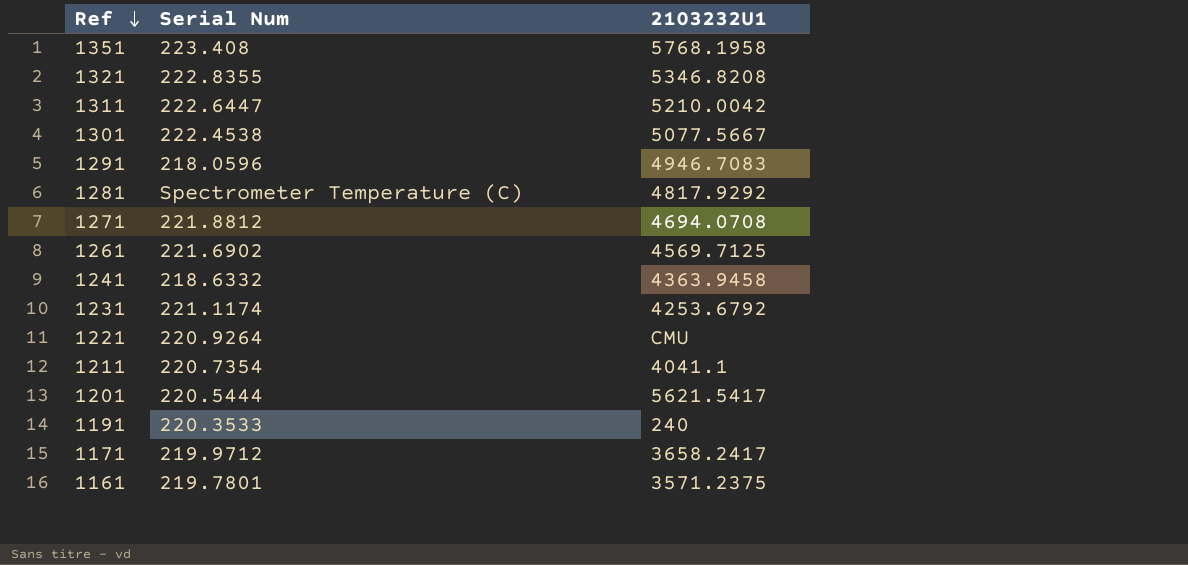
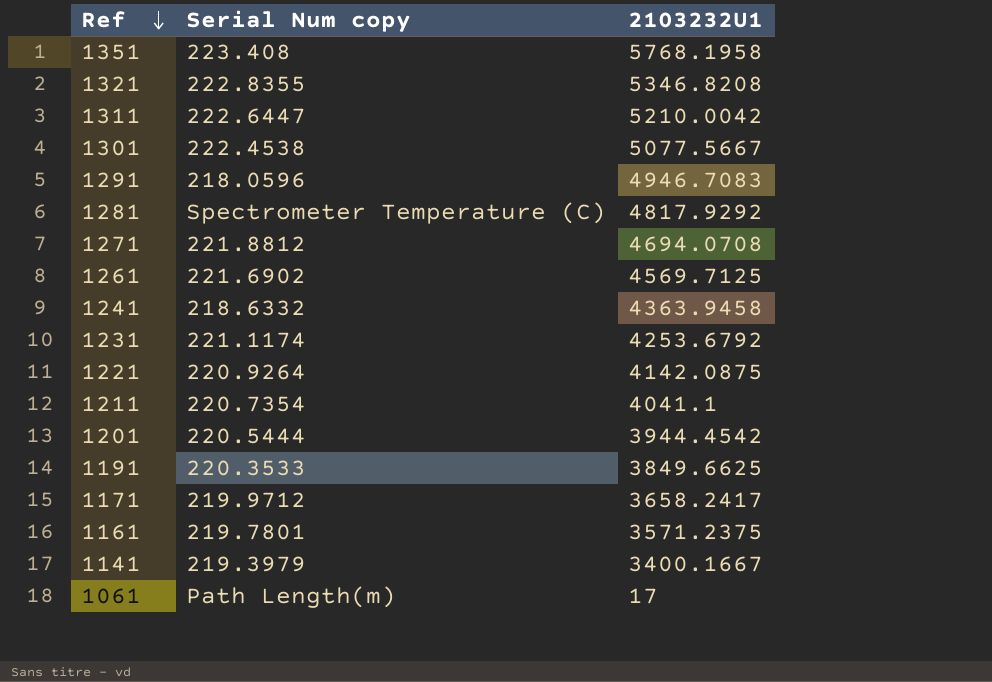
column name: Serial Num -> Serial Num copy
1221 | 2103232U1: CMU -> 4142.0875
1201 | 2103232U1: 5621.5417 -> 3944.4542
1191 | 2103232U1: 240 -> 3849.6625
row 1141: none -> 219.3979 | 3400.1667
row 1061: none -> Path Length(m) | 17

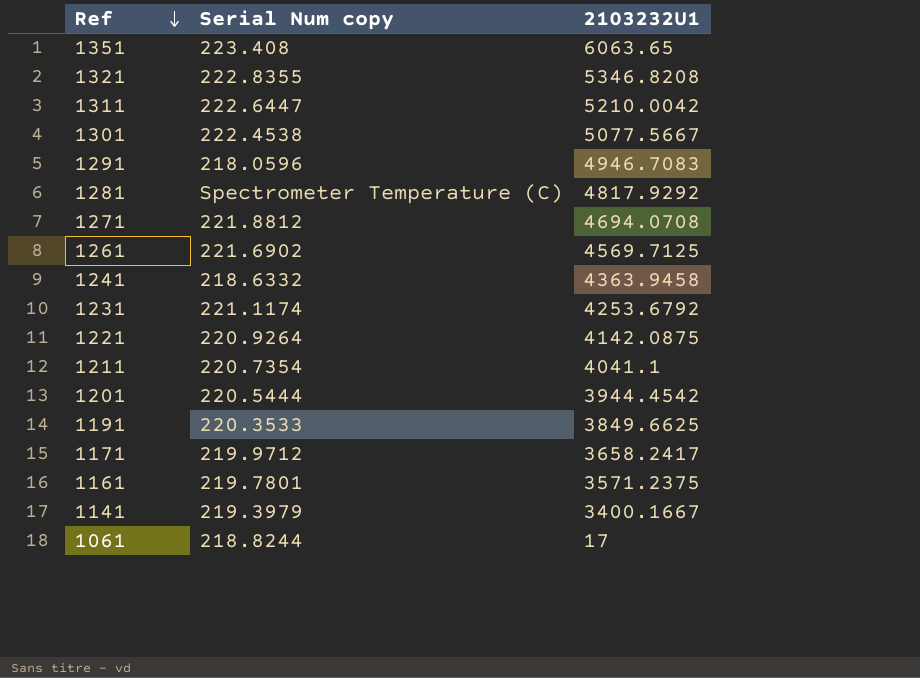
1351 | 2103232U1: 5768.1958 -> 6063.65
1061 | Serial Num copy: Path Length(m) -> 218.8244

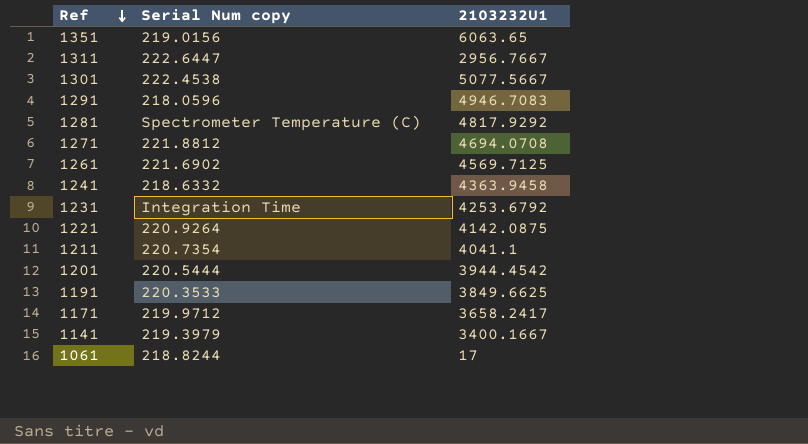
row 1321: 222.8355 | 5346.8208 -> none
row 1161: 219.7801 | 3571.2375 -> none
1351 | Serial Num copy: 223.408 -> 219.0156
1311 | 2103232U1: 5210.0042 -> 2956.7667
1231 | Serial Num copy: 221.1174 -> Integration Time

